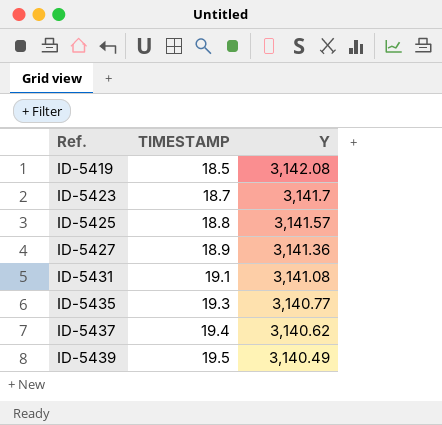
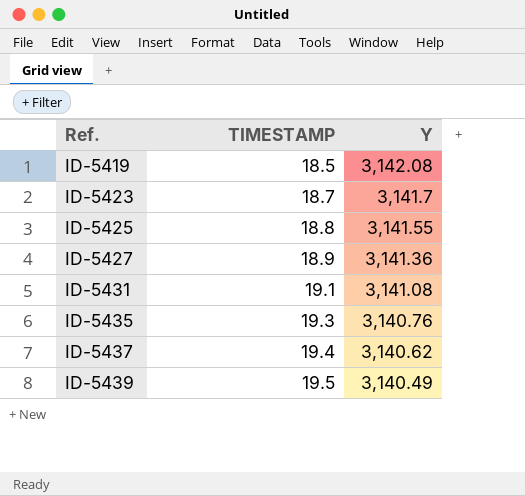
ID-5425 | Y: 3,141.57 -> 3,141.55
ID-5435 | Y: 3,140.77 -> 3,140.76

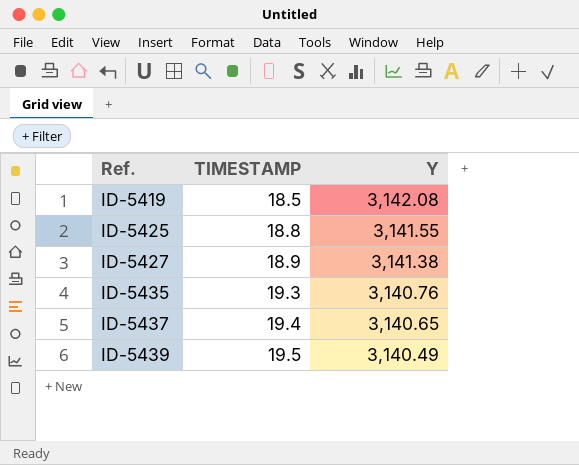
row ID-5423: 18.7 | 3,141.7 -> none
row ID-5431: 19.1 | 3,141.08 -> none
ID-5427 | Y: 3,141.36 -> 3,141.38
ID-5437 | Y: 3,140.62 -> 3,140.65

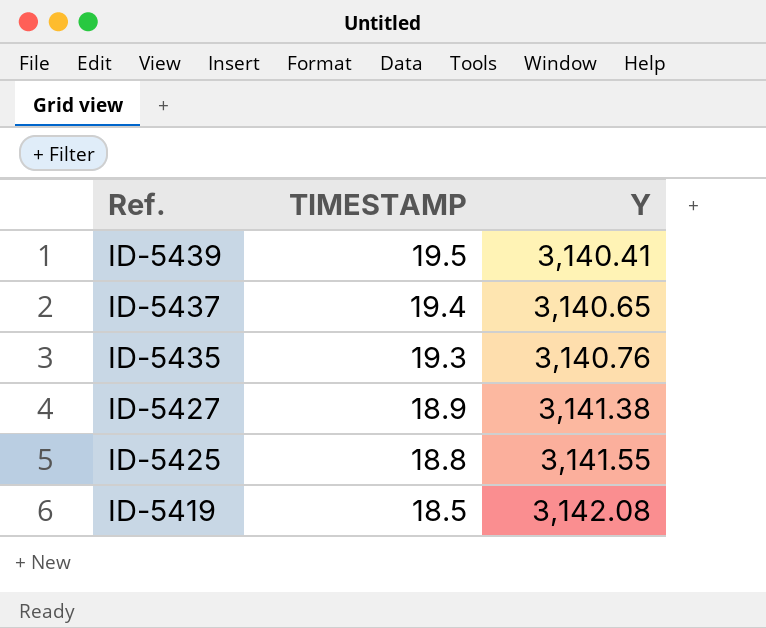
row order: Ref. ascending -> Ref. descending
ID-5439 | Y: 3,140.49 -> 3,140.41

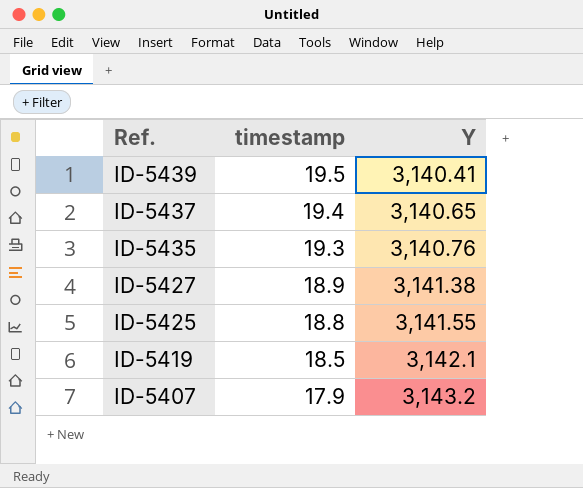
column name: TIMESTAMP -> timestamp
ID-5419 | Y: 3,142.08 -> 3,142.1
row ID-5407: none -> 17.9 | 3,143.2

